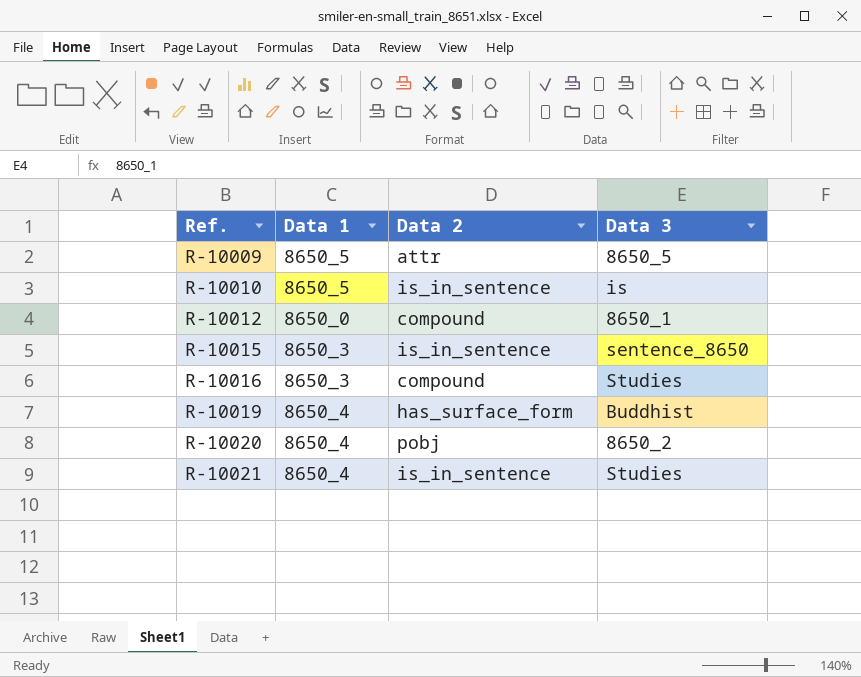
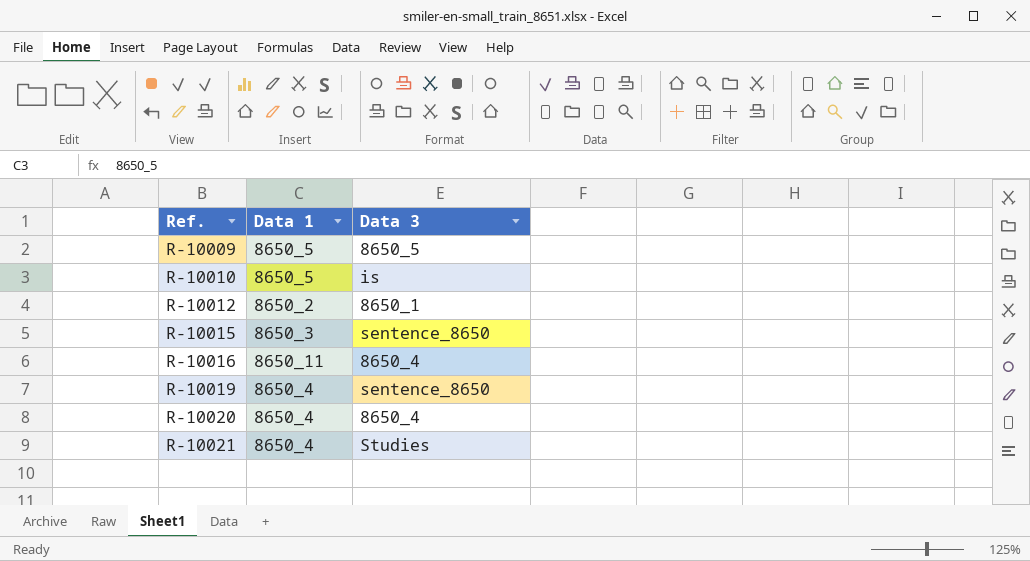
column Data 2 | position: 3 -> none
R-10012 | Data 1: 8650_0 -> 8650_2
R-10016 | Data 1: 8650_3 -> 8650_11
R-10016 | Data 3: Studies -> 8650_4
R-10019 | Data 3: Buddhist -> sentence_8650
R-10020 | Data 3: 8650_2 -> 8650_4

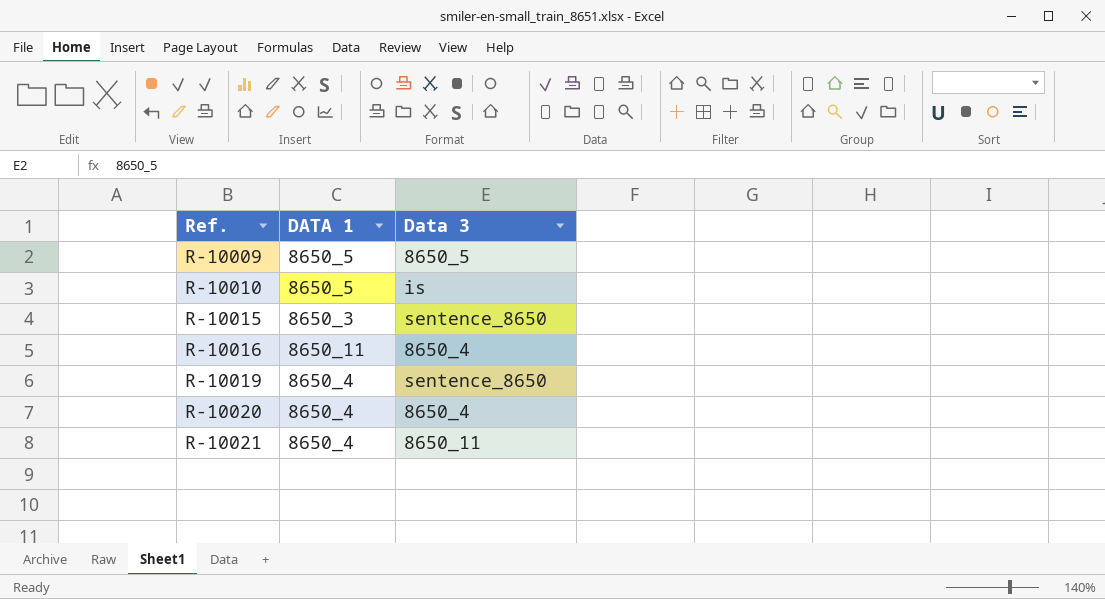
column name: Data 1 -> DATA 1
row R-10012: 8650_2 | 8650_1 -> none
R-10021 | Data 3: Studies -> 8650_11

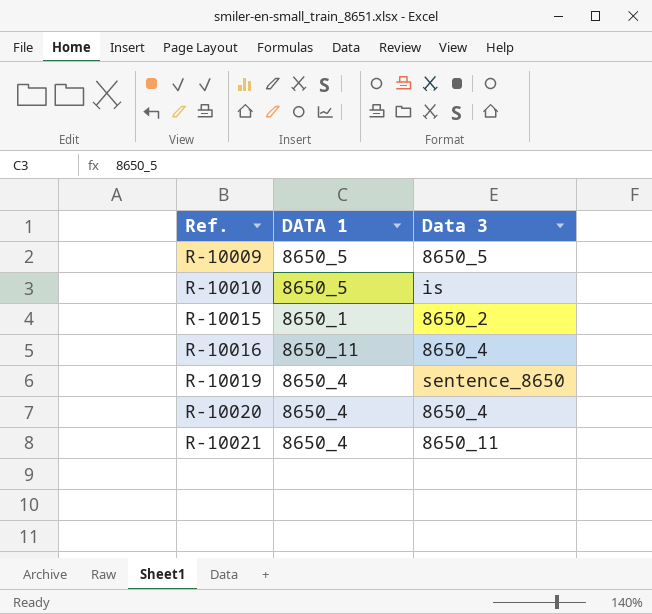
R-10015 | DATA 1: 8650_3 -> 8650_1
R-10015 | Data 3: sentence_8650 -> 8650_2

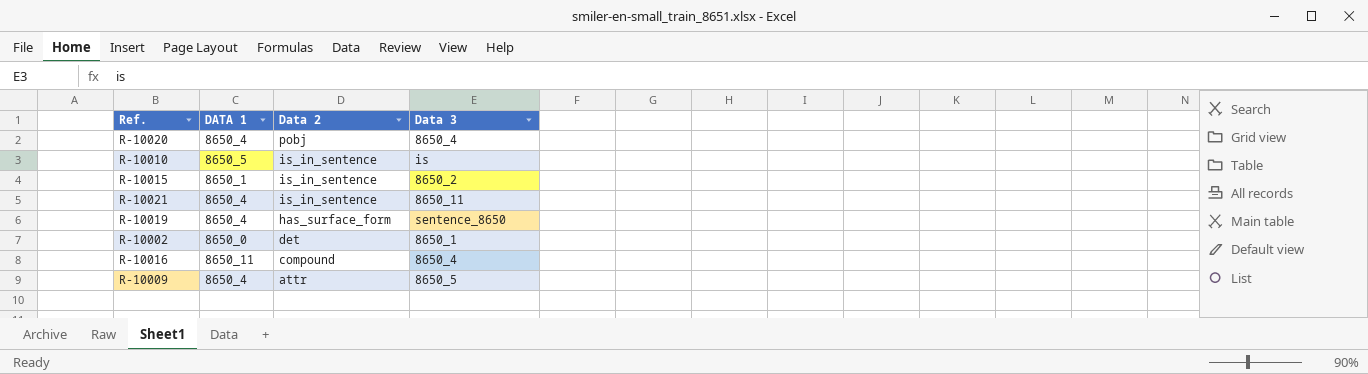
row order: Ref. ascending -> Data 2 descending
column Data 2 | position: none -> 3
row R-10002: none -> 8650_0 | det | 8650_1
R-10009 | DATA 1: 8650_5 -> 8650_4

